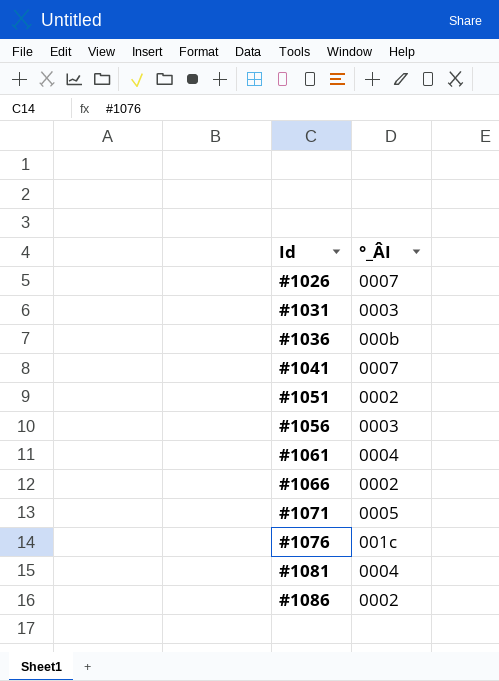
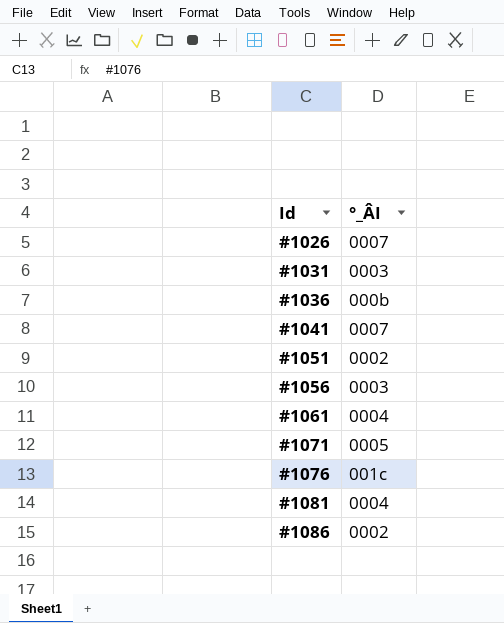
row #1066: 0002 -> none

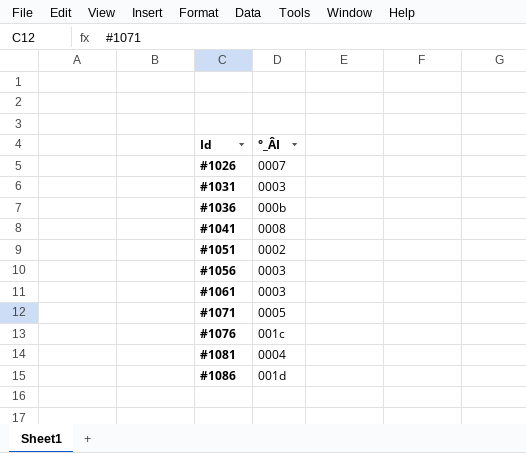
#1041 | °_ÂI: 0007 -> 0008
#1061 | °_ÂI: 0004 -> 0003
#1086 | °_ÂI: 0002 -> 001d

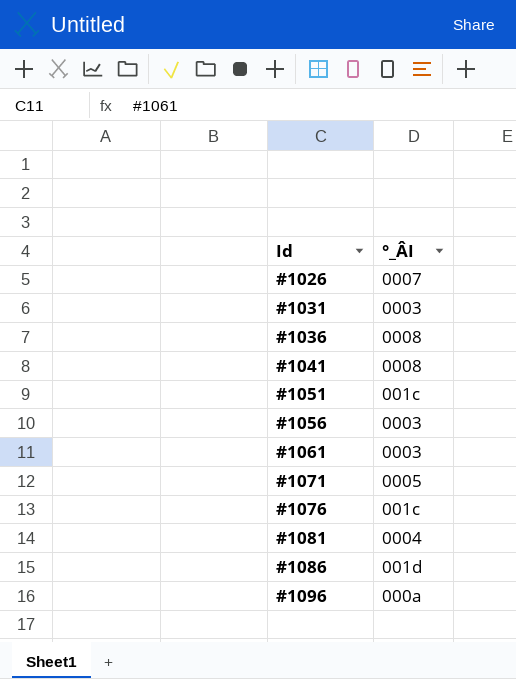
#1036 | °_ÂI: 000b -> 0008
#1051 | °_ÂI: 0002 -> 001c
row #1096: none -> 000a

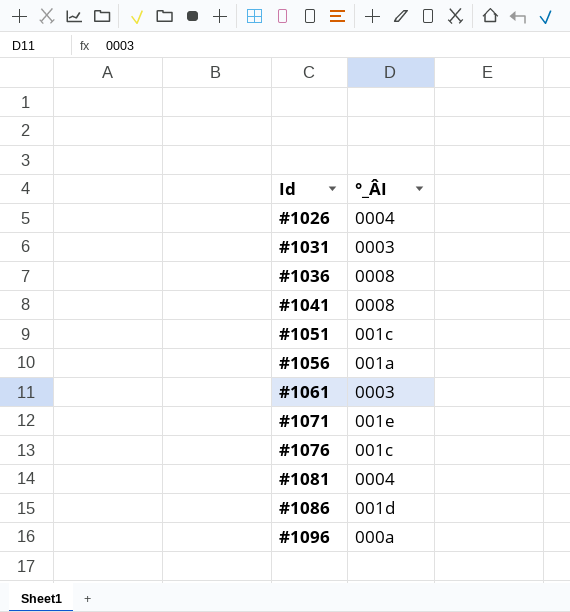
#1026 | °_ÂI: 0007 -> 0004
#1056 | °_ÂI: 0003 -> 001a
#1071 | °_ÂI: 0005 -> 001e

